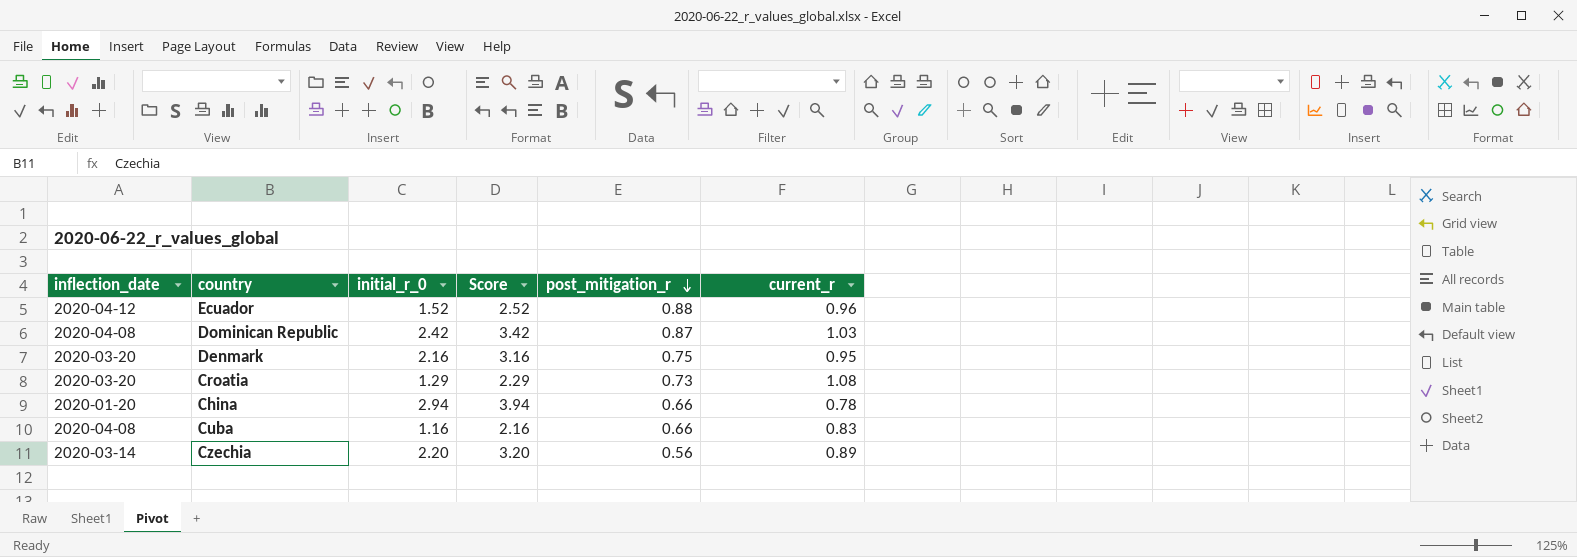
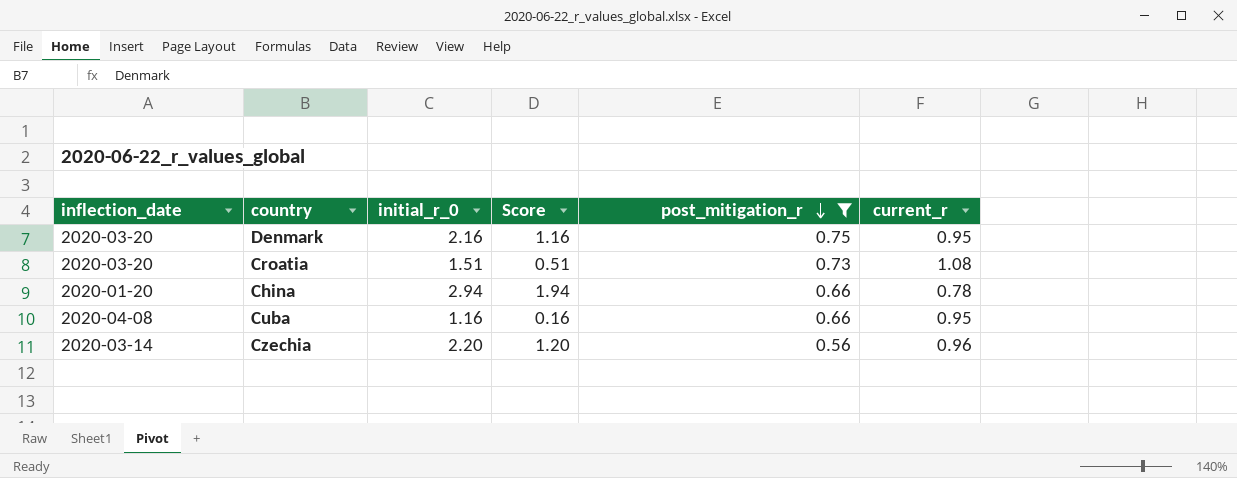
filter: none -> post_mitigation_r <= 0.75
column Score | formula: [initial_r_0] + 1 -> [initial_r_0] - 1
Croatia | initial_r_0: 1.29 -> 1.51
Cuba | current_r: 0.83 -> 0.95
Czechia | current_r: 0.89 -> 0.96

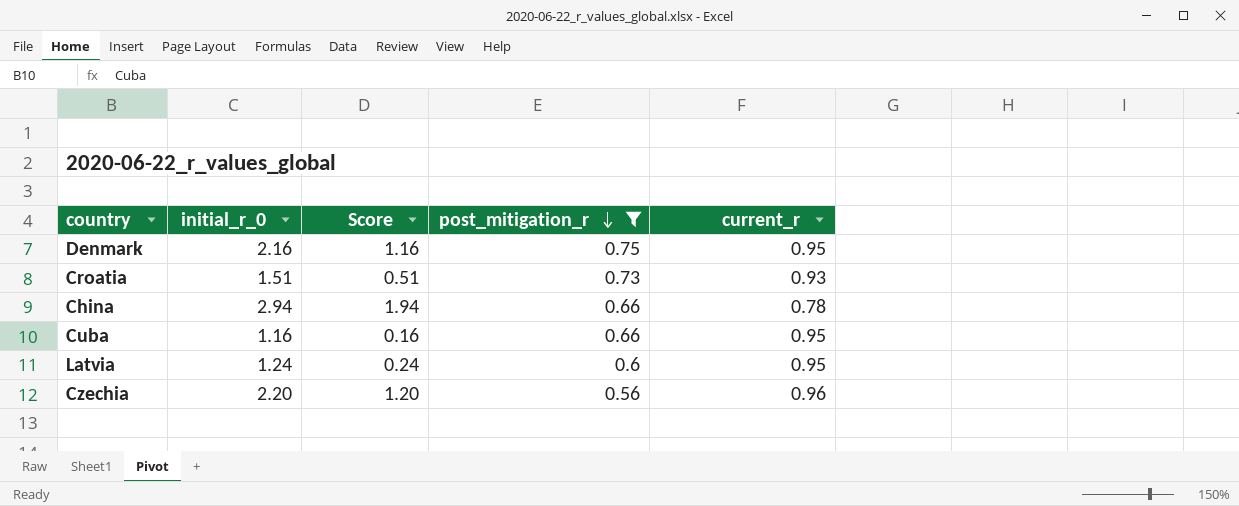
column inflection_date | position: 1 -> none
Croatia | current_r: 1.08 -> 0.93
row Latvia: none -> 1.24 | 0.24 | 0.6 | 0.95

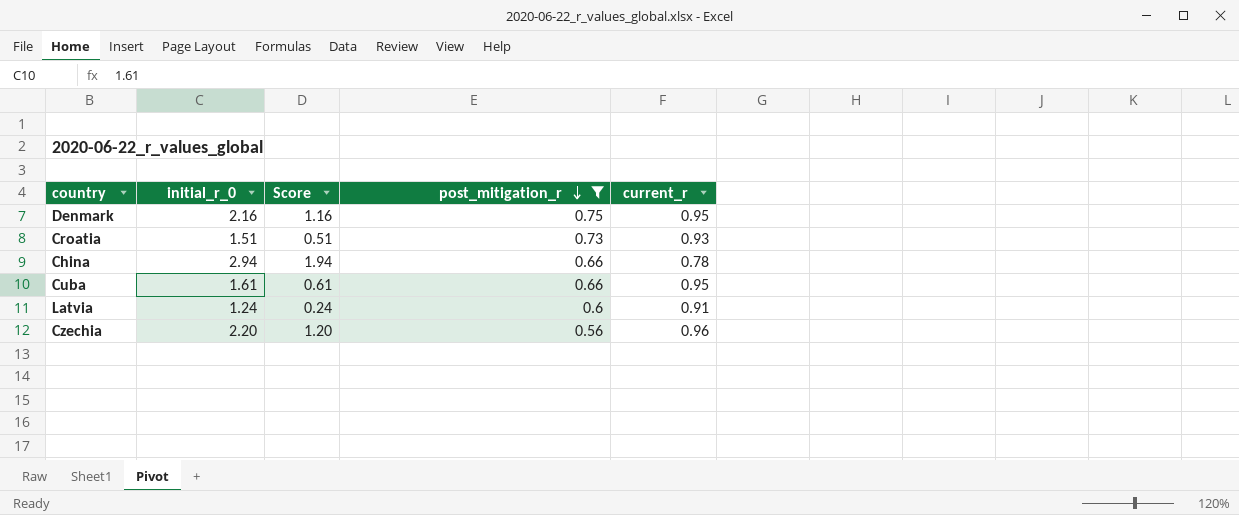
Cuba | initial_r_0: 1.16 -> 1.61
Cuba | Score: 0.16 -> 0.61
Latvia | current_r: 0.95 -> 0.91

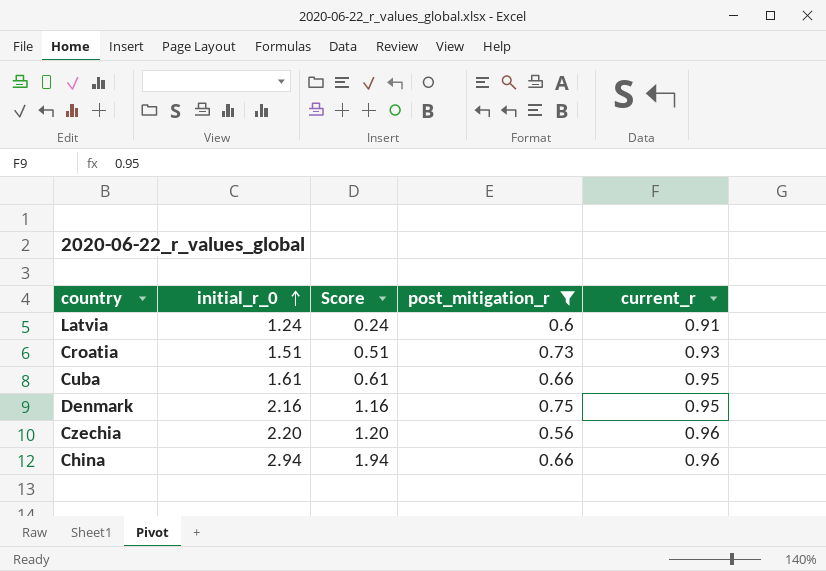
row order: post_mitigation_r descending -> initial_r_0 ascending
China | current_r: 0.78 -> 0.96

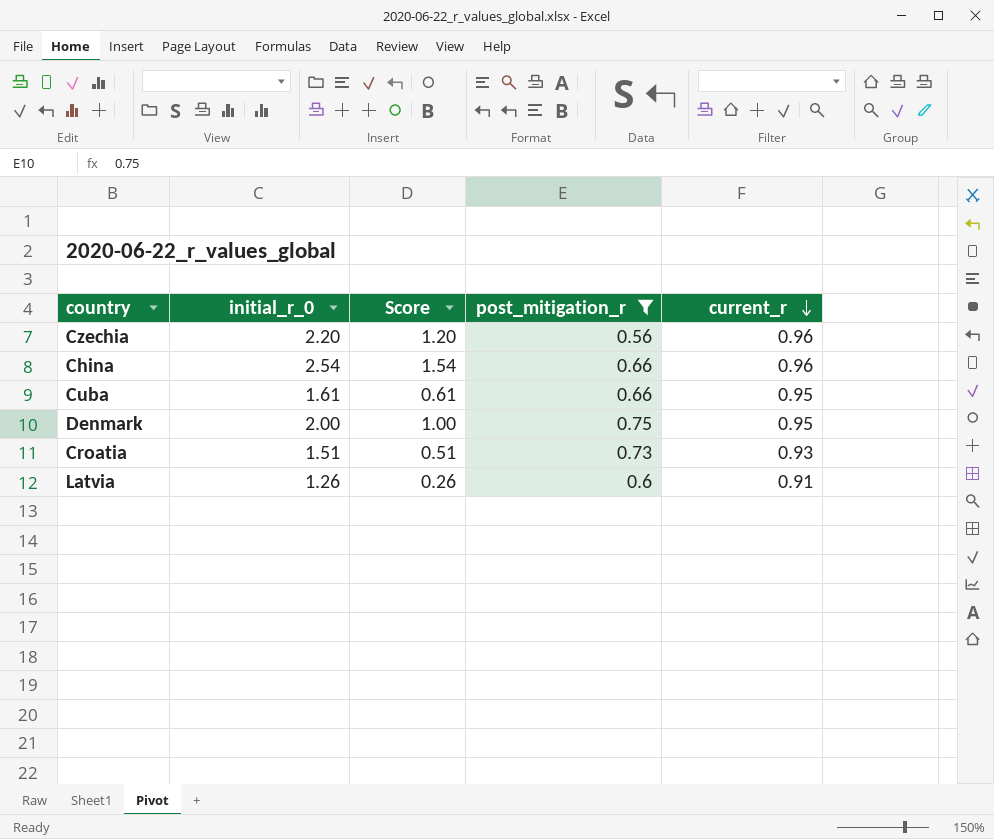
row order: initial_r_0 ascending -> current_r descending
China | initial_r_0: 2.94 -> 2.54
China | Score: 1.94 -> 1.54
Denmark | initial_r_0: 2.16 -> 2.00
Denmark | Score: 1.16 -> 1.00
Latvia | initial_r_0: 1.24 -> 1.26
Latvia | Score: 0.24 -> 0.26

